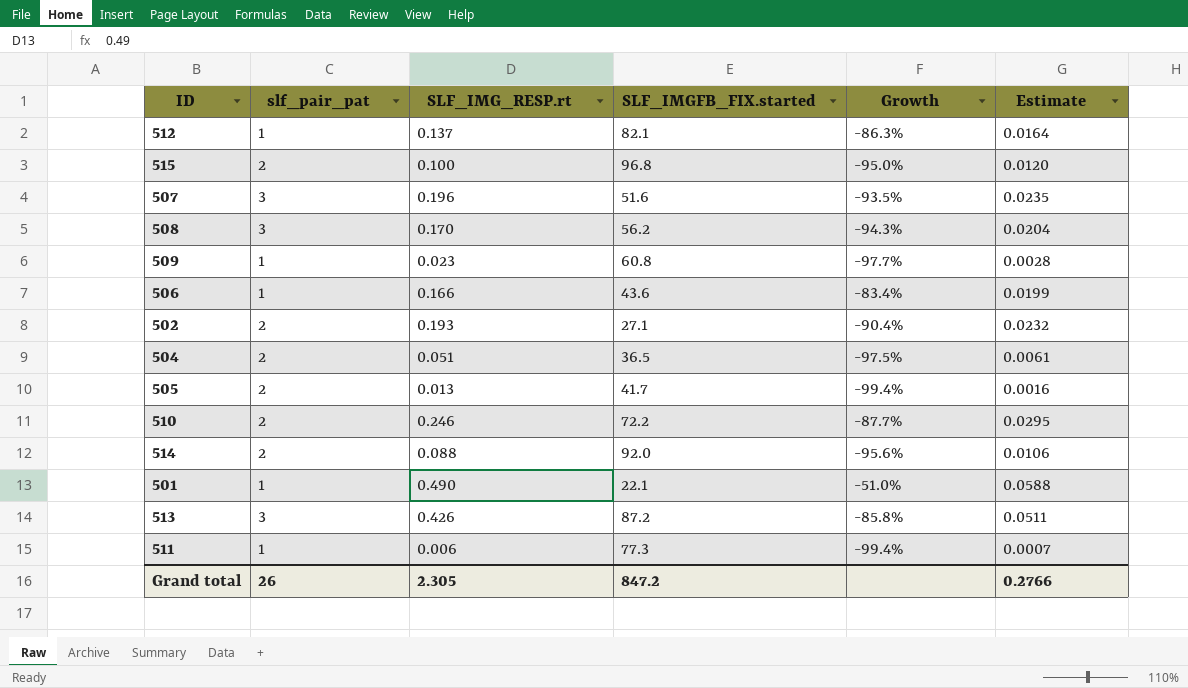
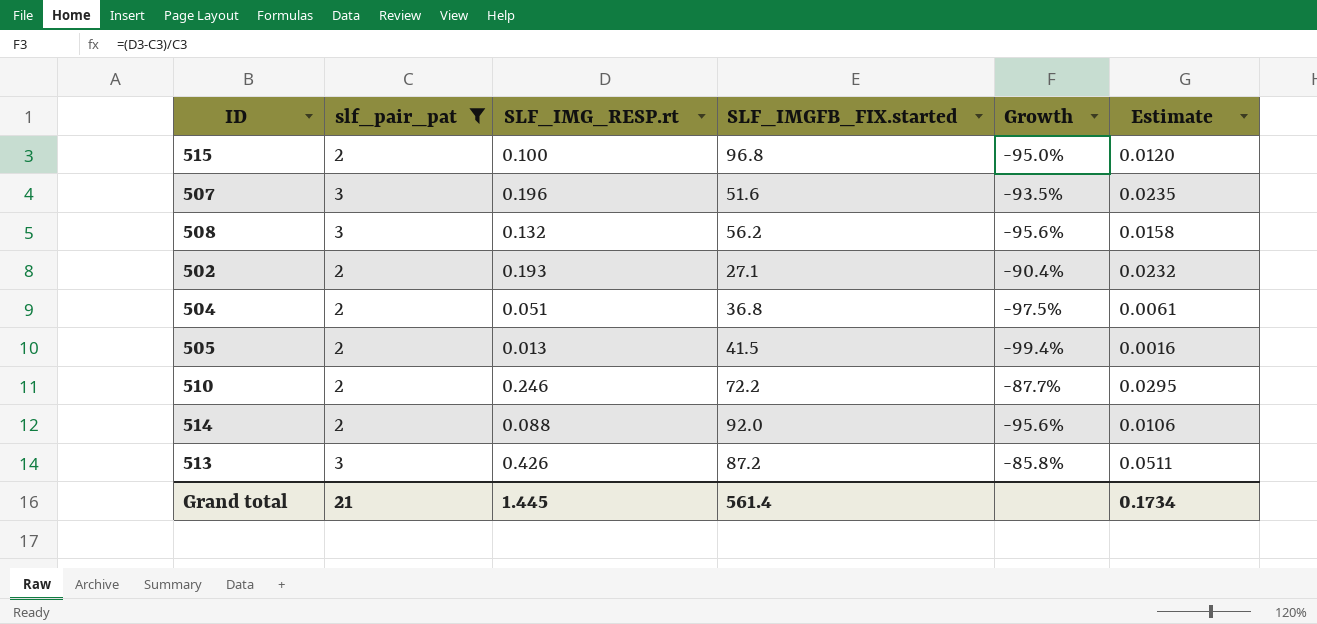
filter: none -> slf_pair_pat != 1
508 | SLF_IMG_RESP.rt: 0.170 -> 0.132
508 | Growth: -94.3% -> -95.6%
508 | Estimate: 0.0204 -> 0.0158
504 | SLF_IMGFB_FIX.started: 36.5 -> 36.8
505 | SLF_IMGFB_FIX.started: 41.7 -> 41.5
Grand total | slf_pair_pat: 26 -> 21
Grand total | SLF_IMG_RESP.rt: 2.305 -> 1.445
Grand total | SLF_IMGFB_FIX.started: 847.2 -> 561.4
Grand total | Estimate: 0.2766 -> 0.1734

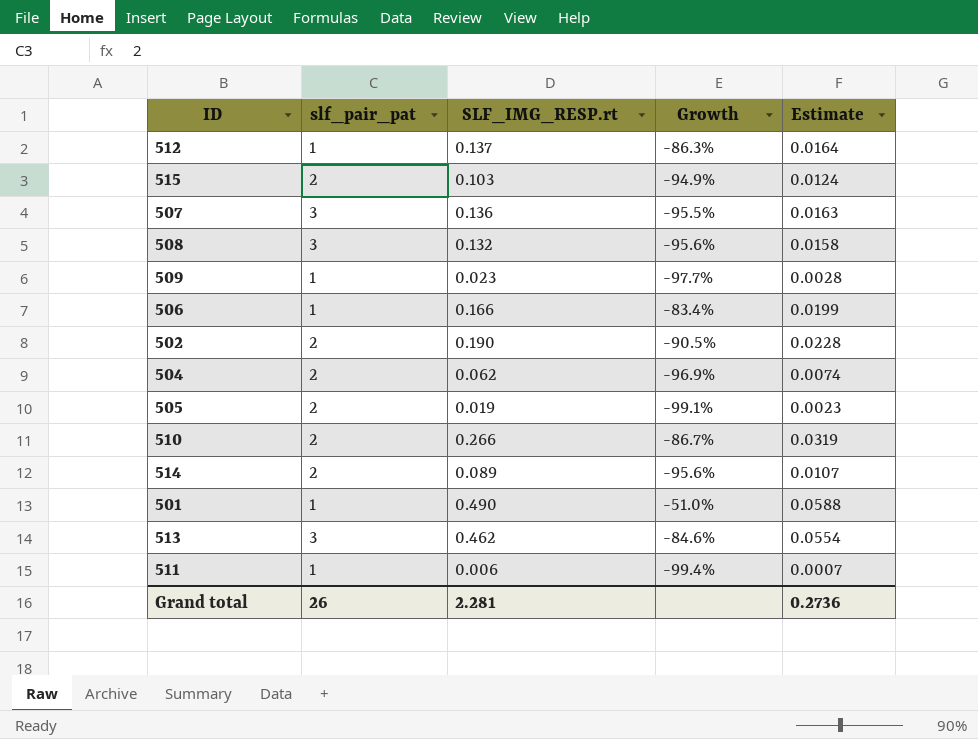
filter: slf_pair_pat != 1 -> none
column SLF_IMGFB_FIX.started | position: 4 -> none
515 | SLF_IMG_RESP.rt: 0.100 -> 0.103
515 | Growth: -95.0% -> -94.9%
515 | Estimate: 0.0120 -> 0.0124
507 | SLF_IMG_RESP.rt: 0.196 -> 0.136
507 | Growth: -93.5% -> -95.5%
507 | Estimate: 0.0235 -> 0.0163
502 | SLF_IMG_RESP.rt: 0.193 -> 0.190
502 | Growth: -90.4% -> -90.5%
502 | Estimate: 0.0232 -> 0.0228
504 | SLF_IMG_RESP.rt: 0.051 -> 0.062
504 | Growth: -97.5% -> -96.9%
504 | Estimate: 0.0061 -> 0.0074
505 | SLF_IMG_RESP.rt: 0.013 -> 0.019
505 | Growth: -99.4% -> -99.1%
505 | Estimate: 0.0016 -> 0.0023
510 | SLF_IMG_RESP.rt: 0.246 -> 0.266
510 | Growth: -87.7% -> -86.7%
510 | Estimate: 0.0295 -> 0.0319
514 | SLF_IMG_RESP.rt: 0.088 -> 0.089
514 | Estimate: 0.0106 -> 0.0107
513 | SLF_IMG_RESP.rt: 0.426 -> 0.462
513 | Growth: -85.8% -> -84.6%
513 | Estimate: 0.0511 -> 0.0554
Grand total | slf_pair_pat: 21 -> 26
Grand total | SLF_IMG_RESP.rt: 1.445 -> 2.281
Grand total | Estimate: 0.1734 -> 0.2736

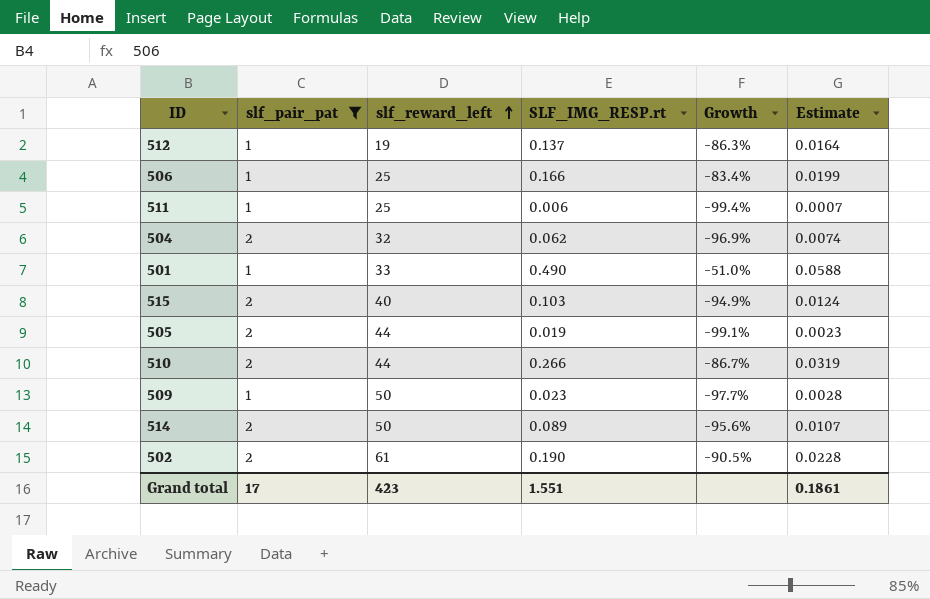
filter: none -> slf_pair_pat != 3
row order: none -> slf_reward_left ascending
column slf_reward_left | position: none -> 3
Grand total | slf_pair_pat: 26 -> 17
Grand total | SLF_IMG_RESP.rt: 2.281 -> 1.551
Grand total | Estimate: 0.2736 -> 0.1861

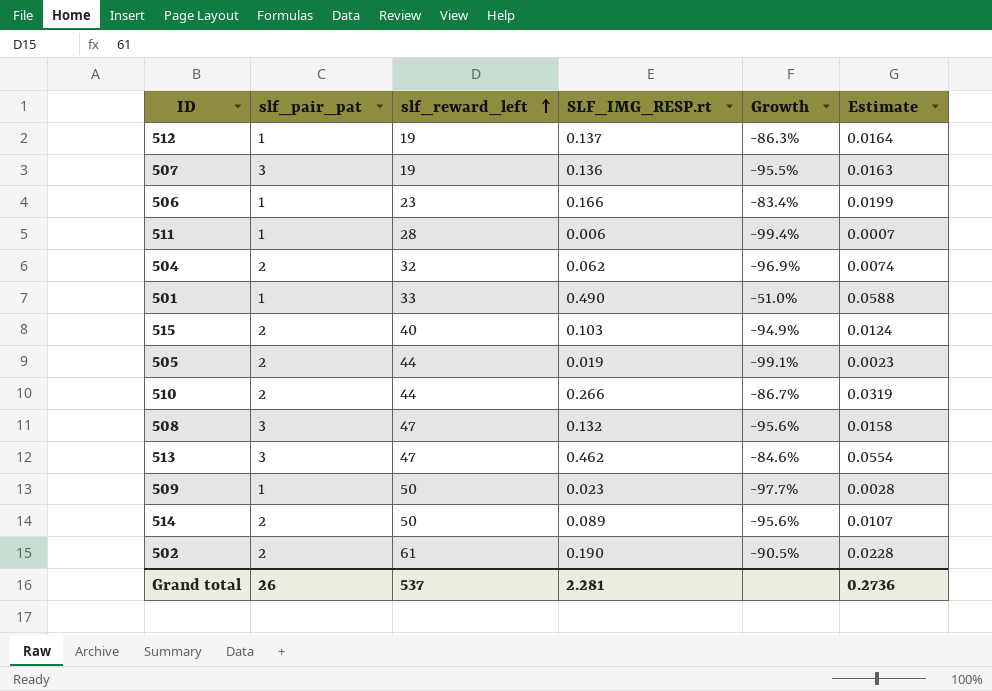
filter: slf_pair_pat != 3 -> none
506 | slf_reward_left: 25 -> 23
511 | slf_reward_left: 25 -> 28
Grand total | slf_pair_pat: 17 -> 26
Grand total | slf_reward_left: 423 -> 537
Grand total | SLF_IMG_RESP.rt: 1.551 -> 2.281
Grand total | Estimate: 0.1861 -> 0.2736

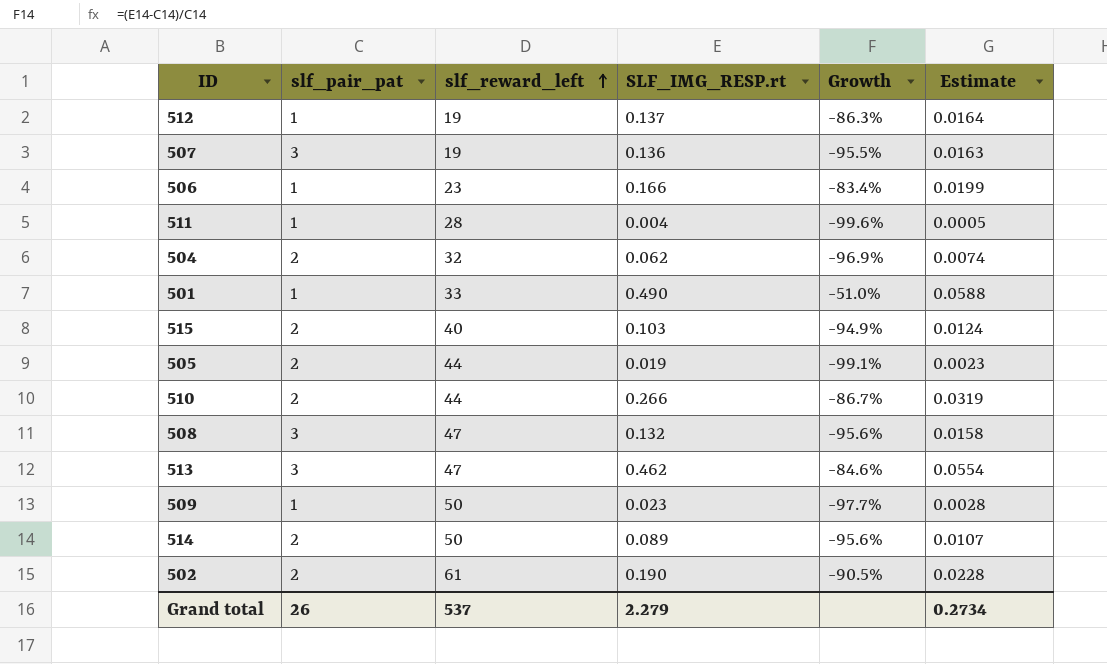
511 | SLF_IMG_RESP.rt: 0.006 -> 0.004
511 | Growth: -99.4% -> -99.6%
511 | Estimate: 0.0007 -> 0.0005
Grand total | SLF_IMG_RESP.rt: 2.281 -> 2.279
Grand total | Estimate: 0.2736 -> 0.2734

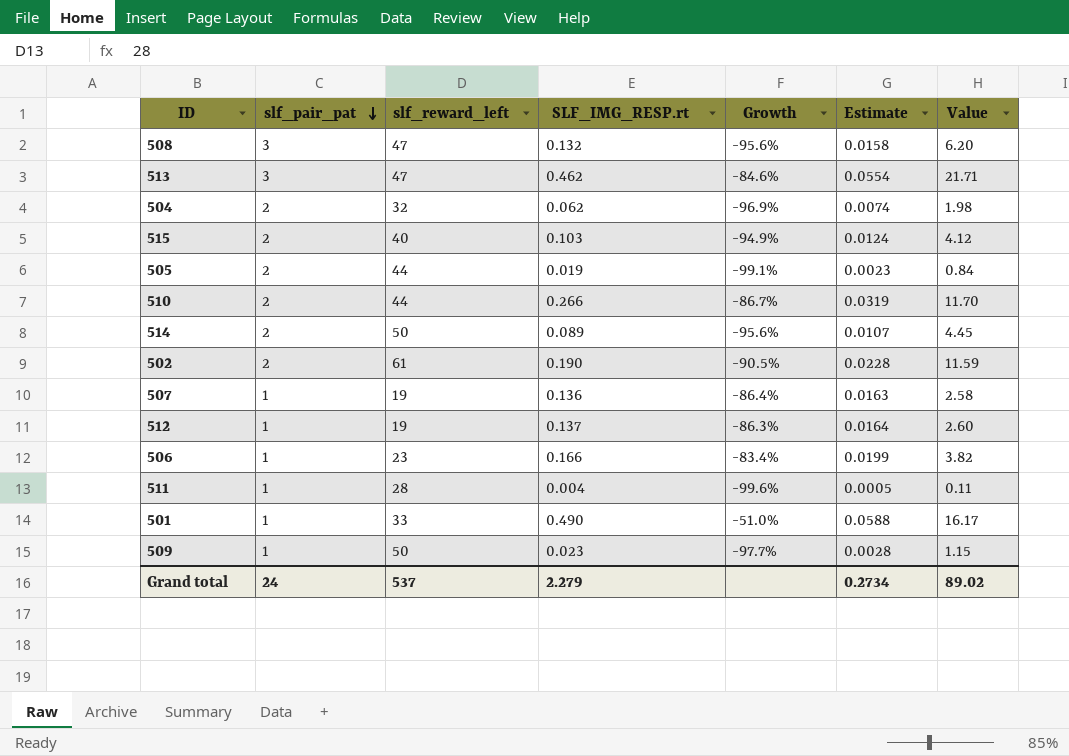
row order: slf_reward_left ascending -> slf_pair_pat descending
column Value | formula: none -> [slf_reward_left] * [SLF_IMG_RESP.rt]
507 | slf_pair_pat: 3 -> 1
507 | Growth: -95.5% -> -86.4%
Grand total | slf_pair_pat: 26 -> 24

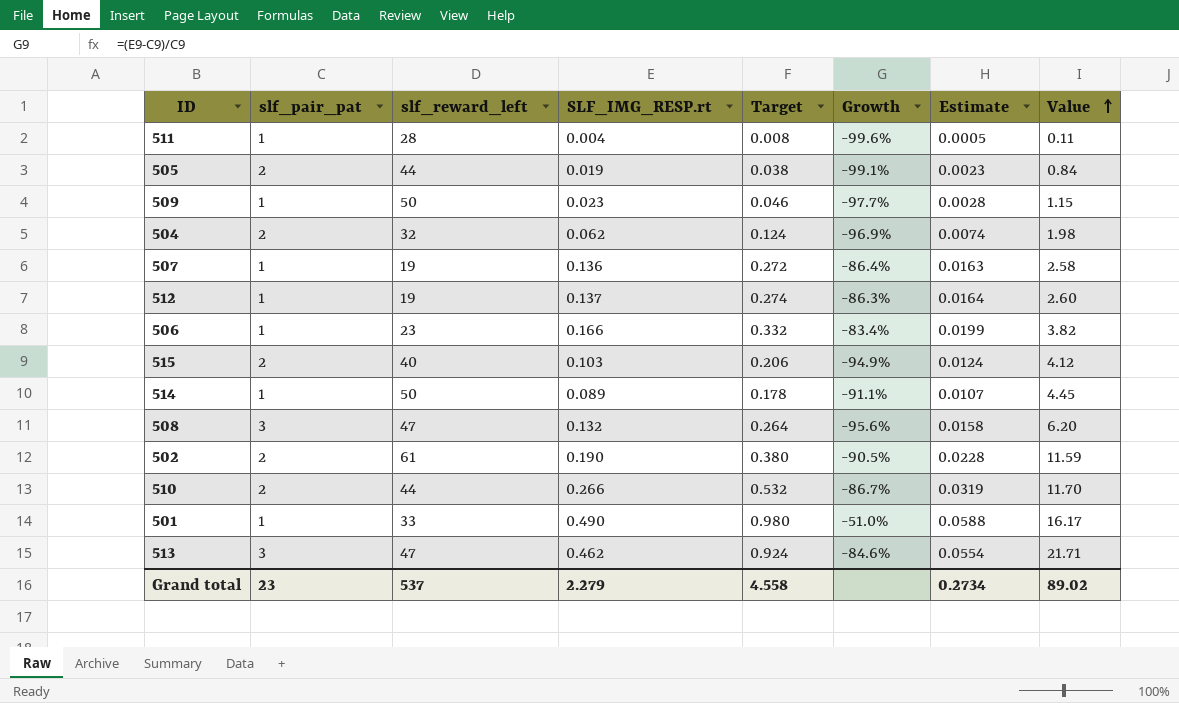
row order: slf_pair_pat descending -> Value ascending
column Target | formula: none -> [SLF_IMG_RESP.rt] * 2
514 | slf_pair_pat: 2 -> 1
514 | Growth: -95.6% -> -91.1%
Grand total | slf_pair_pat: 24 -> 23

